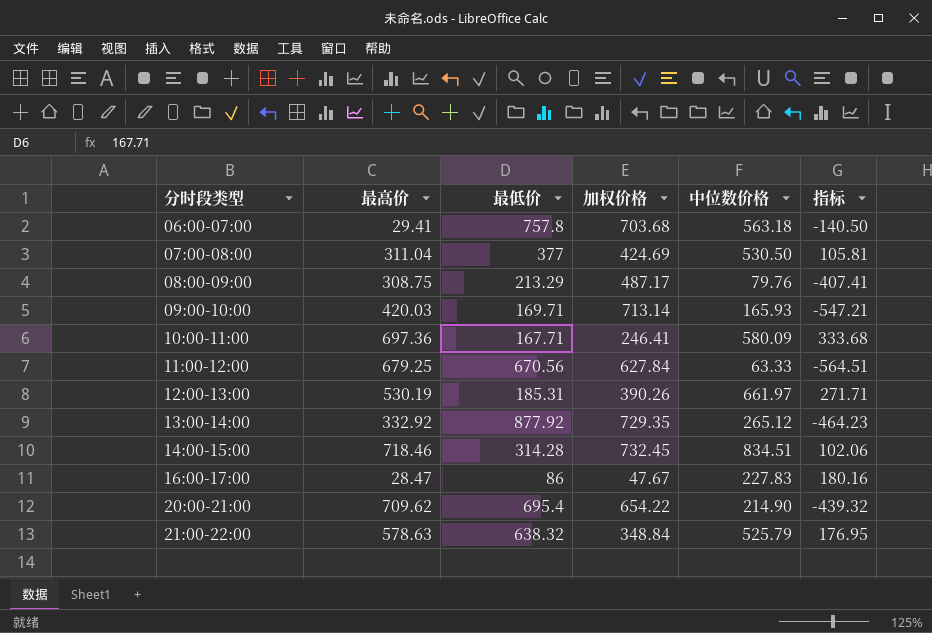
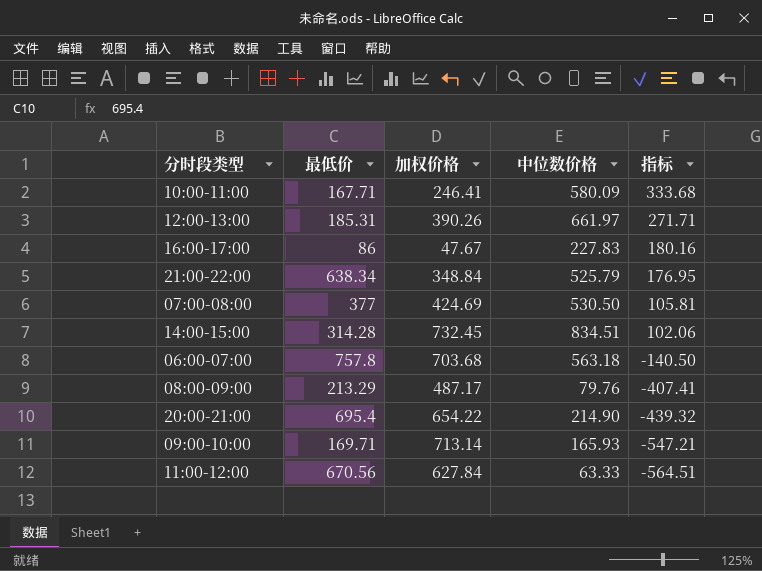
row order: 分时段类型 ascending -> 指标 descending
column 最高价 | position: 2 -> none
row 13:00-14:00: 332.92 | 877.92 | 729.35 | 265.12 | -464.23 -> none
21:00-22:00 | 最低价: 638.32 -> 638.34

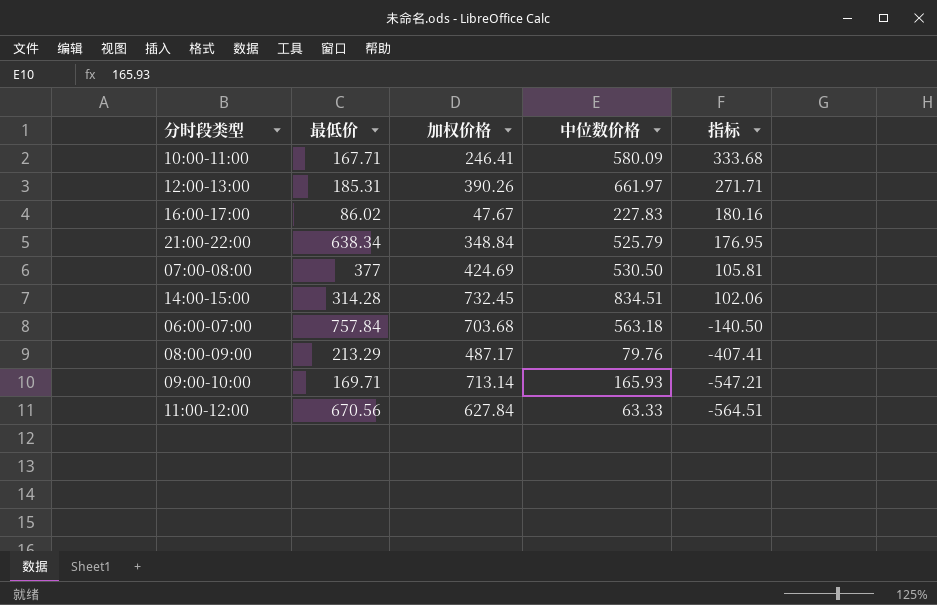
row 20:00-21:00: 695.4 | 654.22 | 214.90 | -439.32 -> none
16:00-17:00 | 最低价: 86 -> 86.02
06:00-07:00 | 最低价: 757.8 -> 757.84

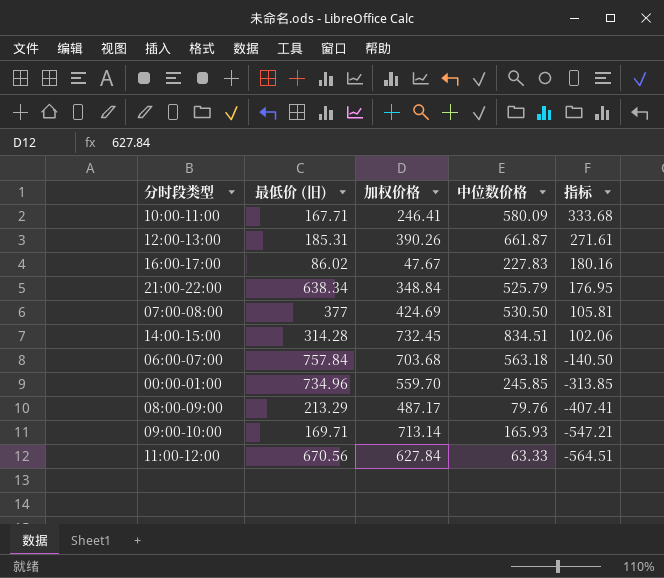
column name: 最低价 -> 最低价 (旧)
12:00-13:00 | 中位数价格: 661.97 -> 661.87
12:00-13:00 | 指标: 271.71 -> 271.61
row 00:00-01:00: none -> 734.96 | 559.70 | 245.85 | -313.85

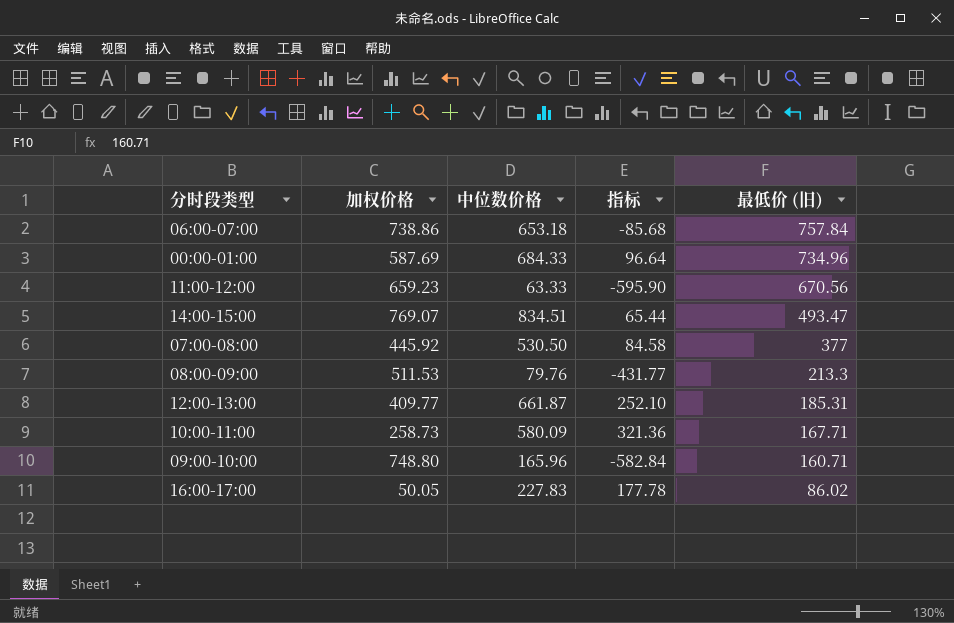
row order: 指标 descending -> 最低价 (旧) descending
column 最低价 (旧) | position: 2 -> 5
row 21:00-22:00: 638.34 | 348.84 | 525.79 | 176.95 -> none
06:00-07:00 | 加权价格: 703.68 -> 738.86
06:00-07:00 | 中位数价格: 563.18 -> 653.18
06:00-07:00 | 指标: -140.50 -> -85.68
00:00-01:00 | 加权价格: 559.70 -> 587.69
00:00-01:00 | 中位数价格: 245.85 -> 684.33
00:00-01:00 | 指标: -313.85 -> 96.64
11:00-12:00 | 加权价格: 627.84 -> 659.23
11:00-12:00 | 指标: -564.51 -> -595.90
14:00-15:00 | 加权价格: 732.45 -> 769.07
14:00-15:00 | 指标: 102.06 -> 65.44
14:00-15:00 | 最低价 (旧): 314.28 -> 493.47
07:00-08:00 | 加权价格: 424.69 -> 445.92
07:00-08:00 | 指标: 105.81 -> 84.58
08:00-09:00 | 加权价格: 487.17 -> 511.53
08:00-09:00 | 指标: -407.41 -> -431.77
08:00-09:00 | 最低价 (旧): 213.29 -> 213.3
12:00-13:00 | 加权价格: 390.26 -> 409.77
12:00-13:00 | 指标: 271.61 -> 252.10
10:00-11:00 | 加权价格: 246.41 -> 258.73
10:00-11:00 | 指标: 333.68 -> 321.36
09:00-10:00 | 加权价格: 713.14 -> 748.80
09:00-10:00 | 中位数价格: 165.93 -> 165.96
09:00-10:00 | 指标: -547.21 -> -582.84
09:00-10:00 | 最低价 (旧): 169.71 -> 160.71
16:00-17:00 | 加权价格: 47.67 -> 50.05
16:00-17:00 | 指标: 180.16 -> 177.78

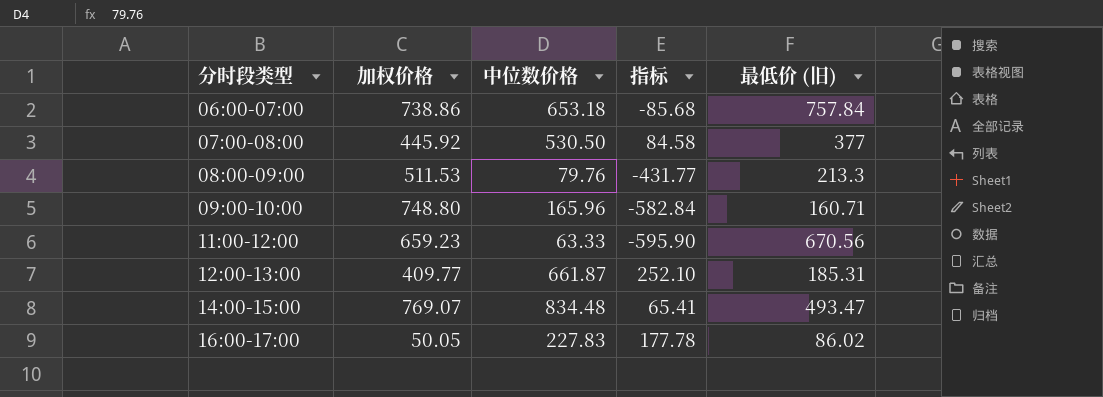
row order: 最低价 (旧) descending -> 分时段类型 ascending
row 00:00-01:00: 587.69 | 684.33 | 96.64 | 734.96 -> none
row 10:00-11:00: 258.73 | 580.09 | 321.36 | 167.71 -> none
14:00-15:00 | 中位数价格: 834.51 -> 834.48
14:00-15:00 | 指标: 65.44 -> 65.41

